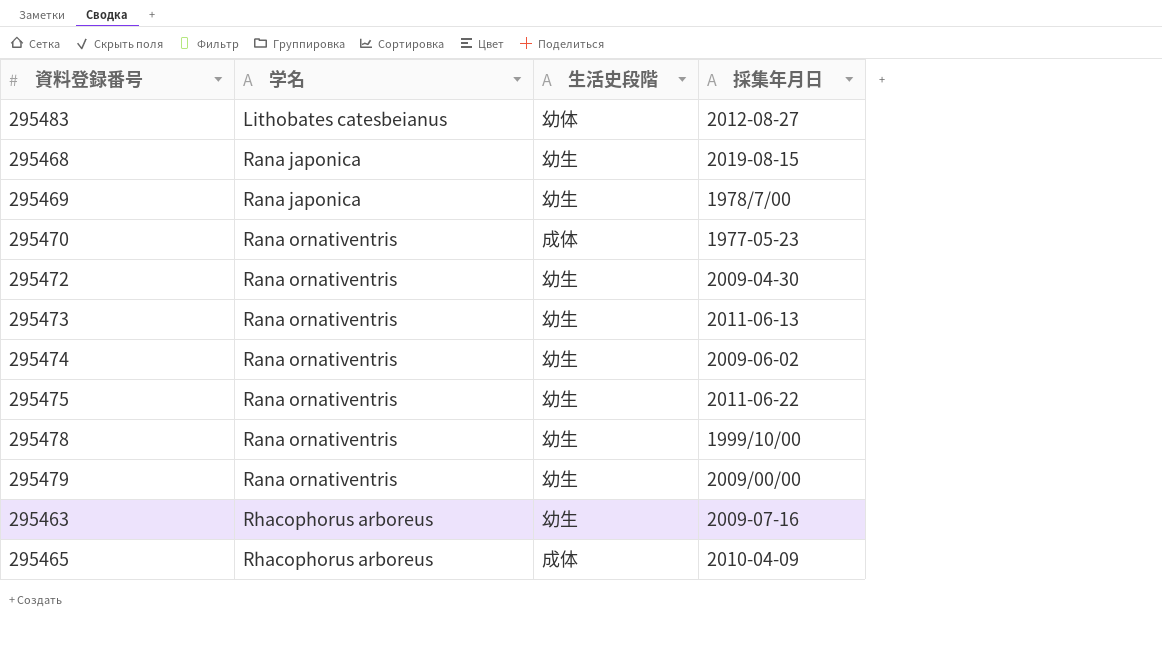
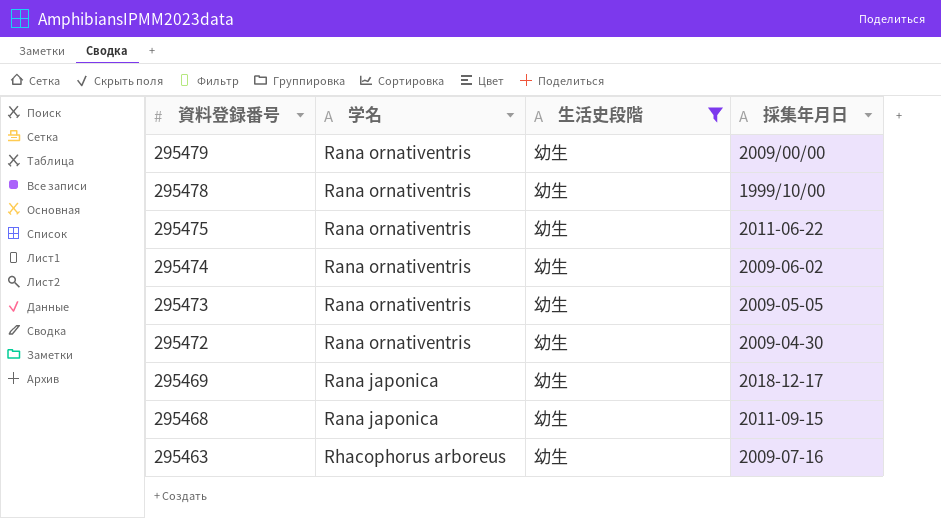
filter: none -> 生活史段階 = 幼生
row order: 学名 ascending -> 資料登録番号 descending
295473 | 採集年月日: 2011-06-13 -> 2009-05-05
295469 | 採集年月日: 1978/7/00 -> 2018-12-17
295468 | 採集年月日: 2019-08-15 -> 2011-09-15

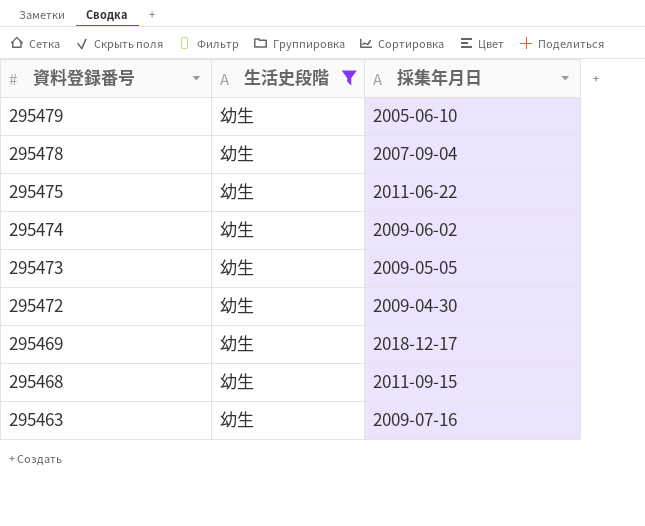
column 学名 | position: 2 -> none
295479 | 採集年月日: 2009/00/00 -> 2005-06-10
295478 | 採集年月日: 1999/10/00 -> 2007-09-04

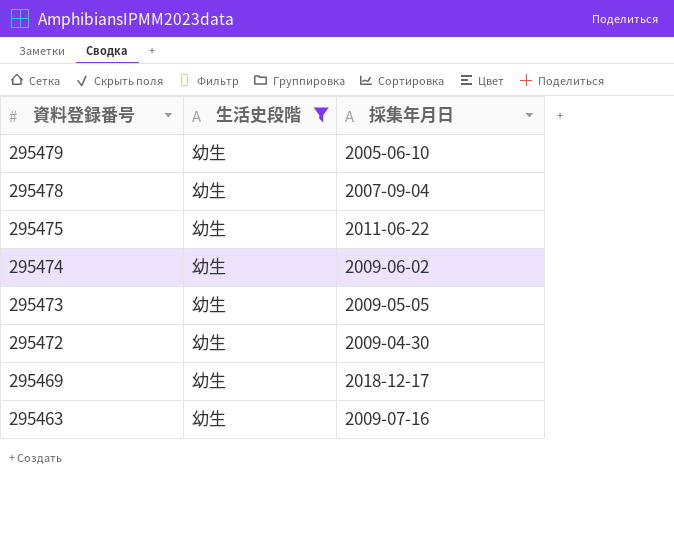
row 295468: 幼生 | 2011-09-15 -> none

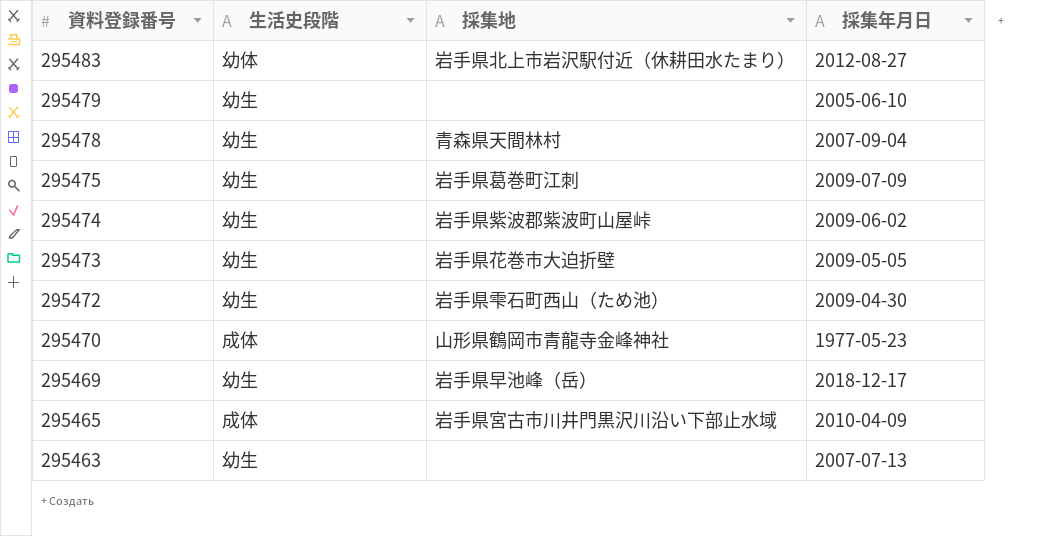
filter: 生活史段階 = 幼生 -> none
column 採集地 | position: none -> 3
295475 | 採集年月日: 2011-06-22 -> 2009-07-09
295463 | 採集年月日: 2009-07-16 -> 2007-07-13

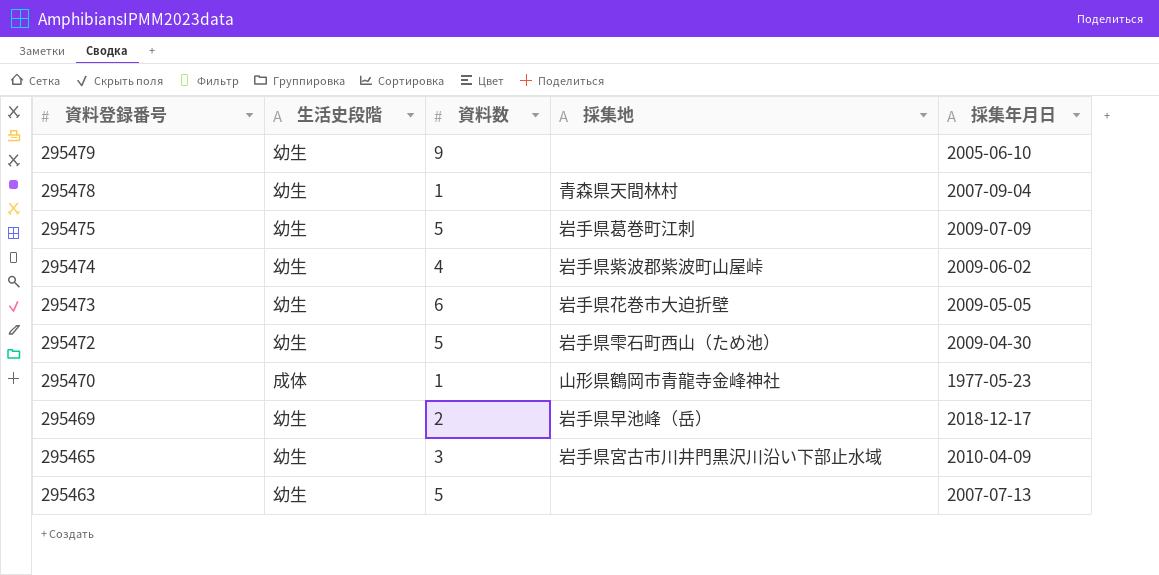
column 資料数 | position: none -> 3
row 295483: 幼体 | 岩手県北上市岩沢駅付近（休耕田水たまり） | 2012-08-27 -> none
295465 | 生活史段階: 成体 -> 幼生

